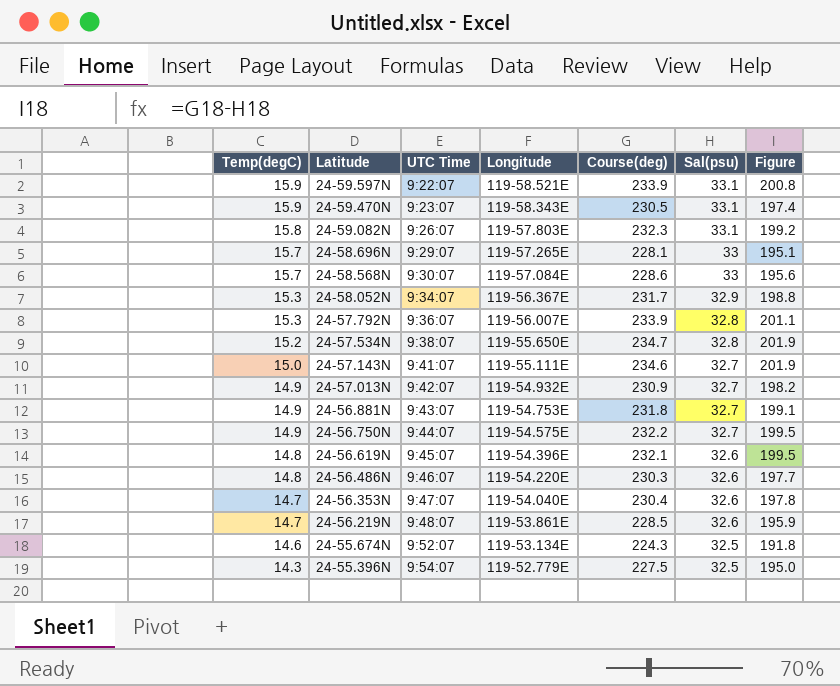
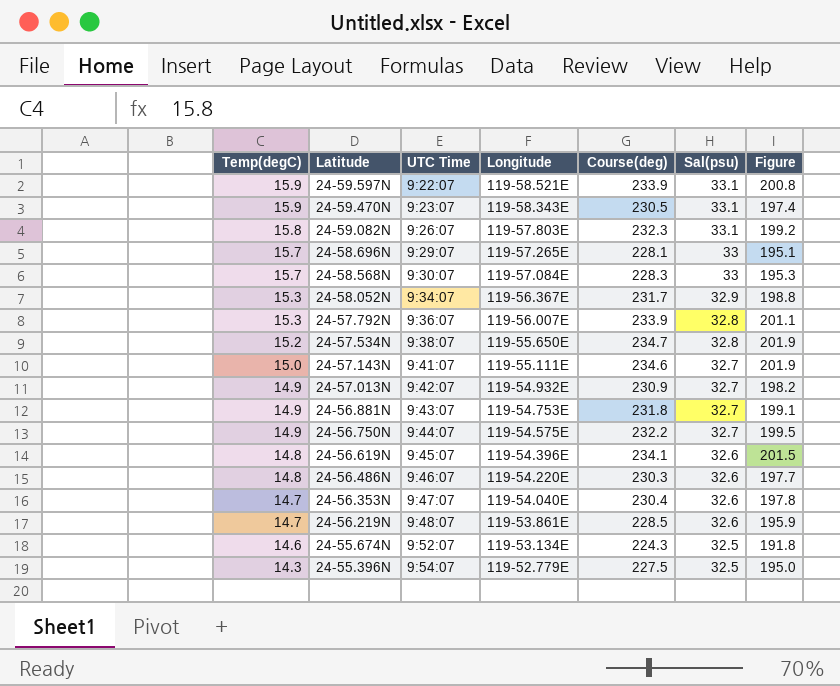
24-58.568N | Course(deg): 228.6 -> 228.3
24-58.568N | Figure: 195.6 -> 195.3
24-56.619N | Course(deg): 232.1 -> 234.1
24-56.619N | Figure: 199.5 -> 201.5

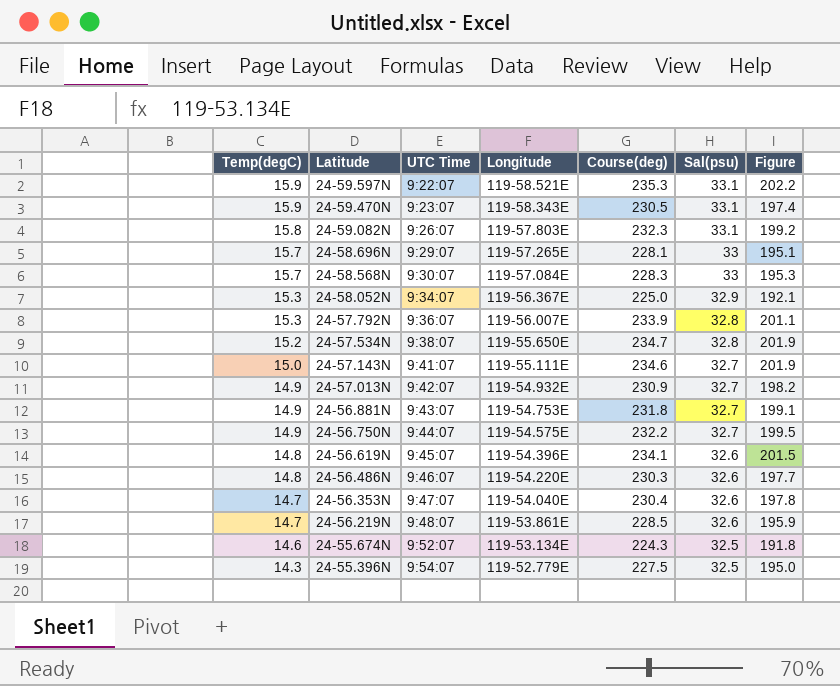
24-59.597N | Course(deg): 233.9 -> 235.3
24-59.597N | Figure: 200.8 -> 202.2
24-58.052N | Course(deg): 231.7 -> 225.0
24-58.052N | Figure: 198.8 -> 192.1

